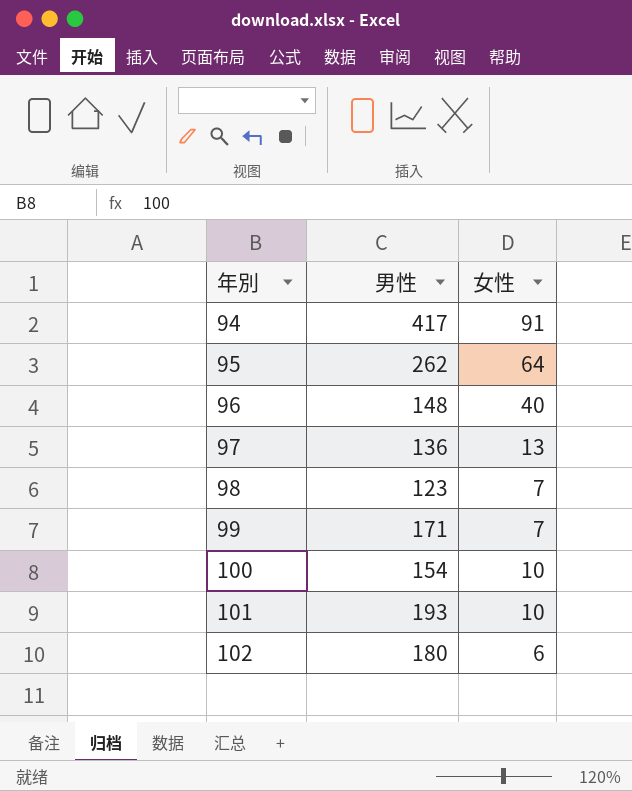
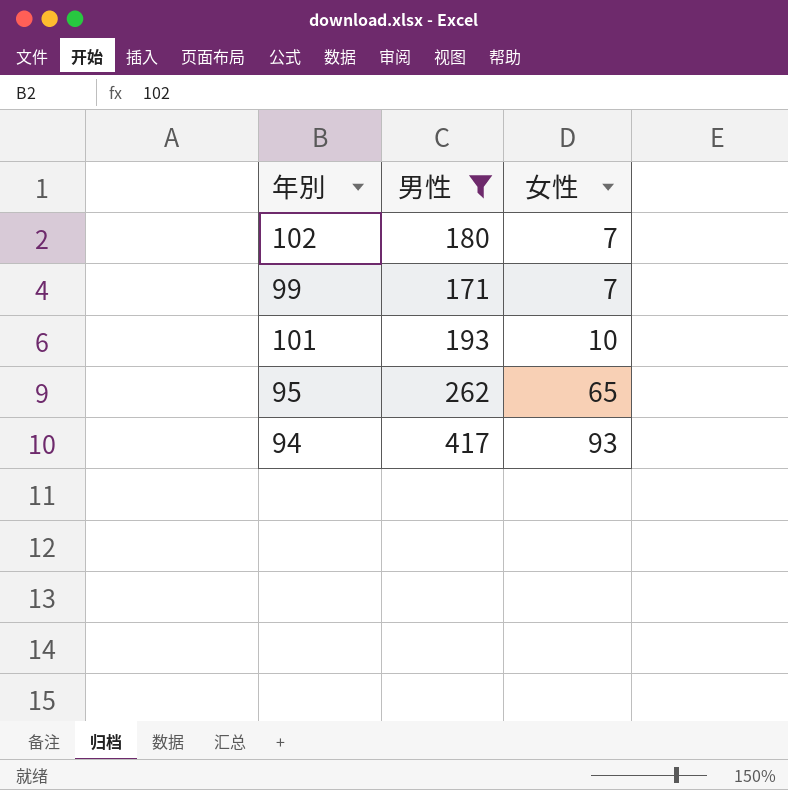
filter: none -> 男性 >= 171
row order: 年別 ascending -> 女性 ascending
102 | 女性: 6 -> 7
95 | 女性: 64 -> 65
94 | 女性: 91 -> 93

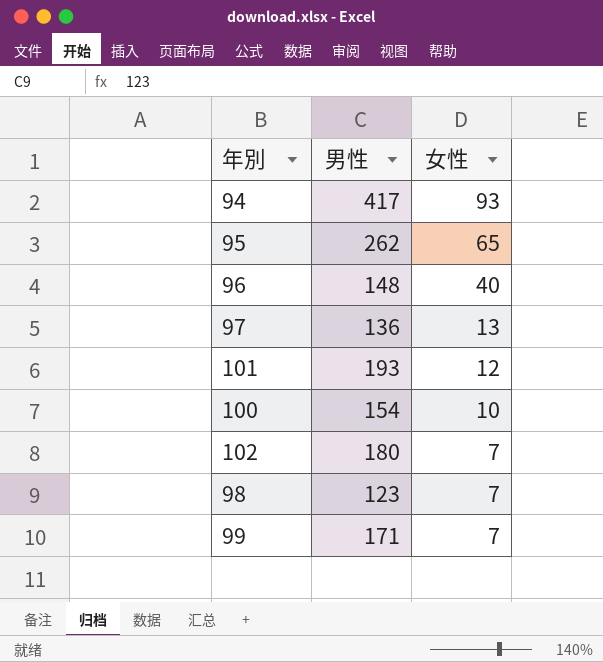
filter: 男性 >= 171 -> none
row order: 女性 ascending -> 女性 descending
101 | 女性: 10 -> 12

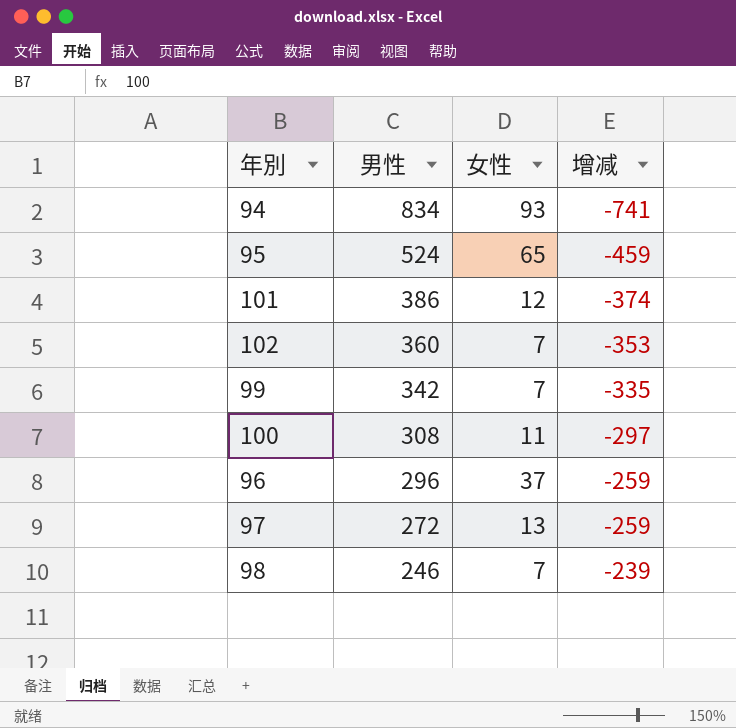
row order: 女性 descending -> 男性 descending
column 增减 | formula: none -> [女性] - [男性]
94 | 男性: 417 -> 834
95 | 男性: 262 -> 524
101 | 男性: 193 -> 386
102 | 男性: 180 -> 360
99 | 男性: 171 -> 342
100 | 男性: 154 -> 308
100 | 女性: 10 -> 11
96 | 男性: 148 -> 296
96 | 女性: 40 -> 37
97 | 男性: 136 -> 272
98 | 男性: 123 -> 246

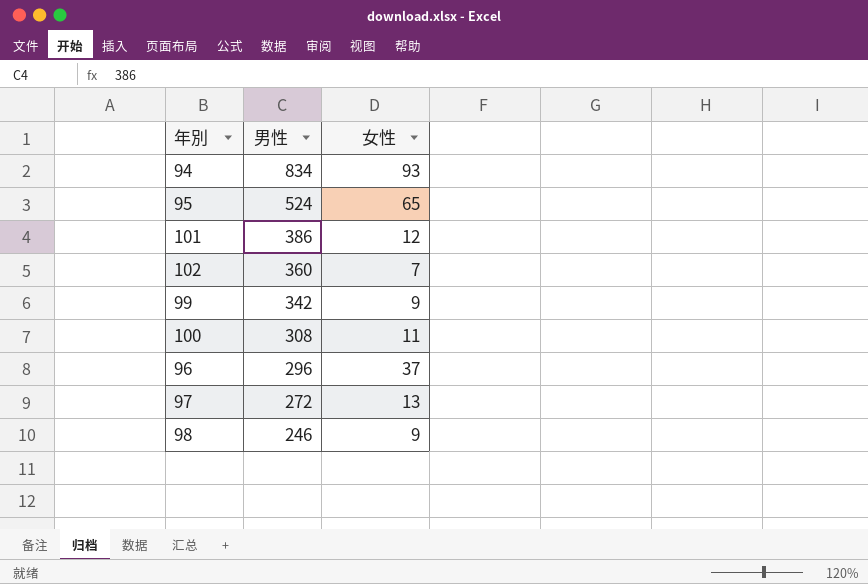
column 增减 | formula: [女性] - [男性] -> none
99 | 女性: 7 -> 9
98 | 女性: 7 -> 9

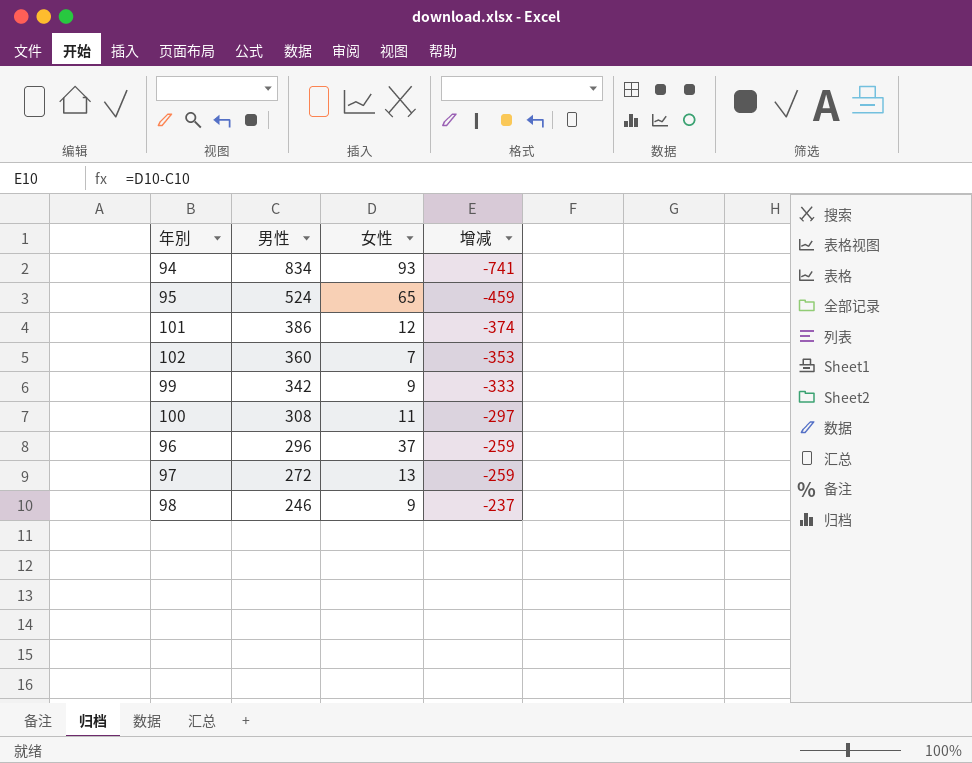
column 增减 | formula: none -> [女性] - [男性]

